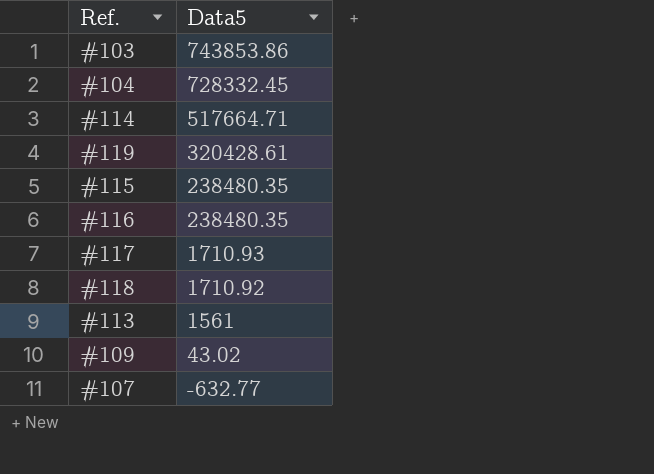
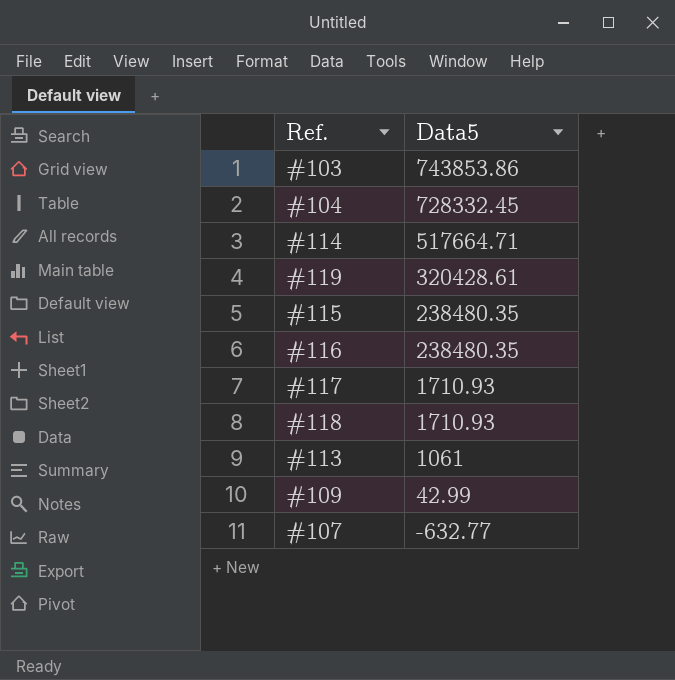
#118 | Data5: 1710.92 -> 1710.93
#113 | Data5: 1561 -> 1061
#109 | Data5: 43.02 -> 42.99

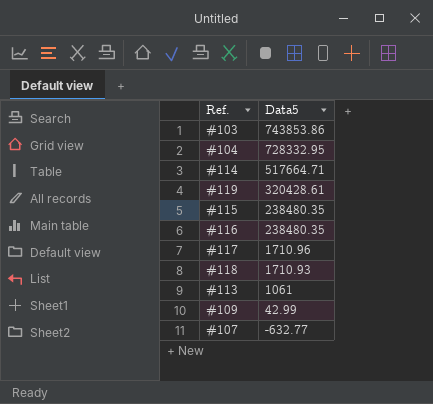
#104 | Data5: 728332.45 -> 728332.95
#117 | Data5: 1710.93 -> 1710.96

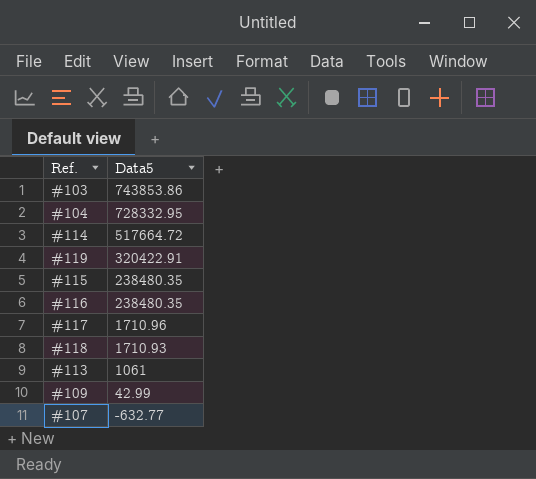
#114 | Data5: 517664.71 -> 517664.72
#119 | Data5: 320428.61 -> 320422.91

